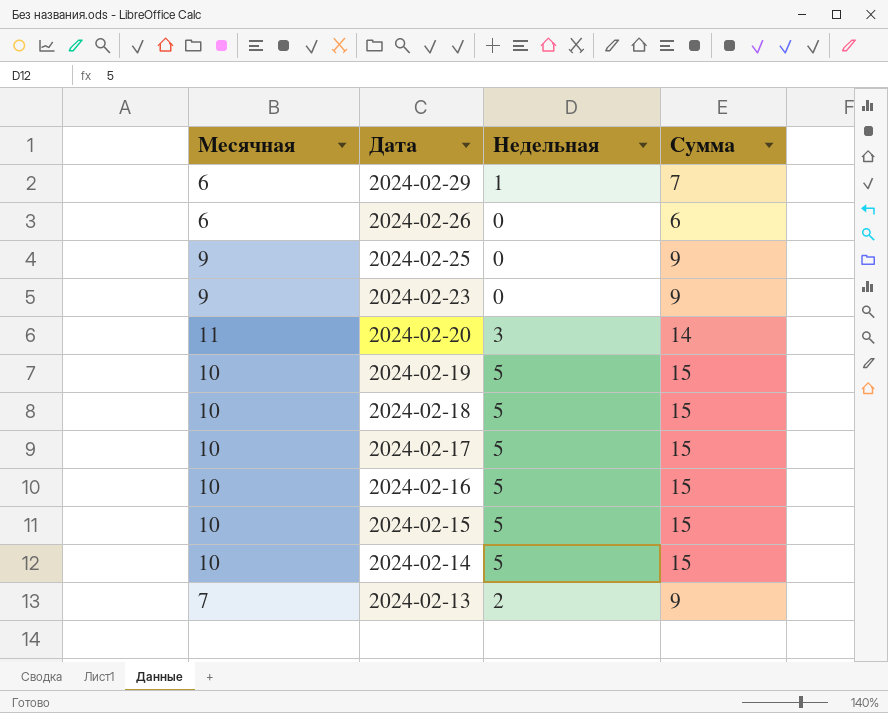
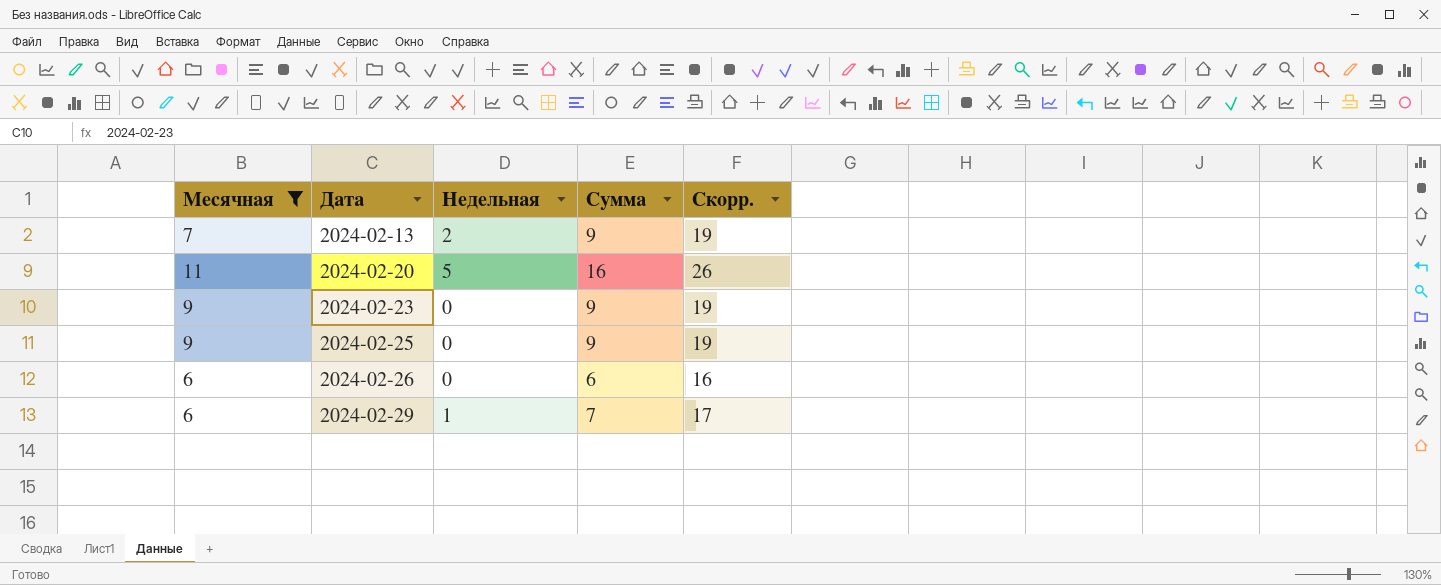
filter: none -> Месячная != 10
row order: Дата descending -> Дата ascending
column Скорр. | formula: none -> [Сумма] + 10
2024-02-20 | Недельная: 3 -> 5
2024-02-20 | Сумма: 14 -> 16

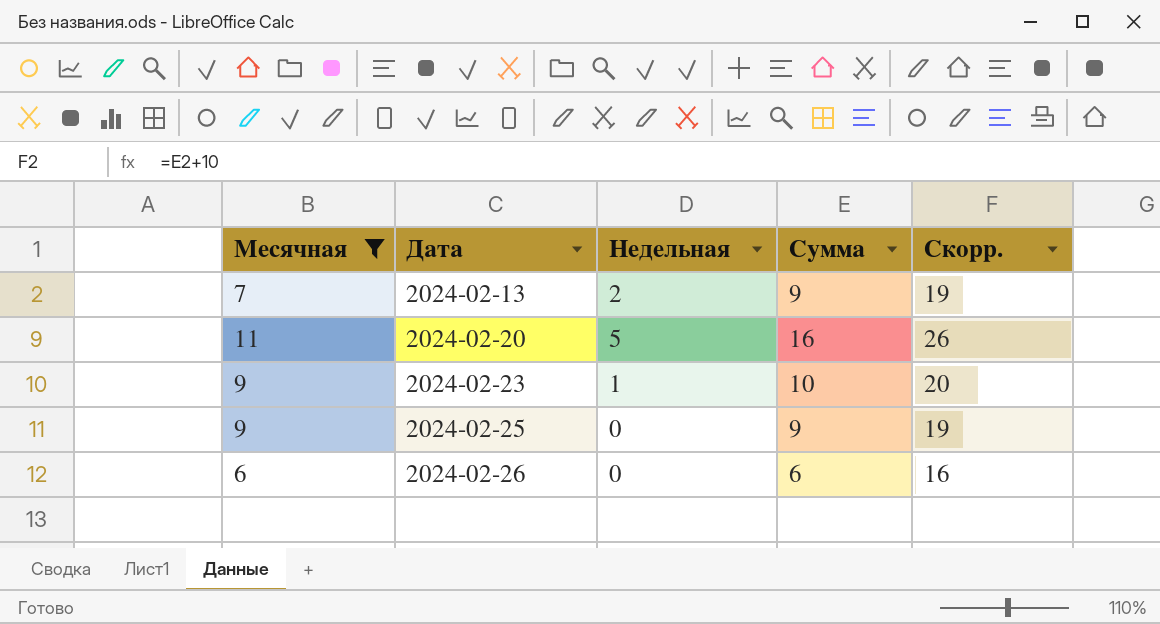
row 2024-02-29: 6 | 1 | 7 | 17 -> none
2024-02-23 | Недельная: 0 -> 1
2024-02-23 | Сумма: 9 -> 10
2024-02-23 | Скорр.: 19 -> 20

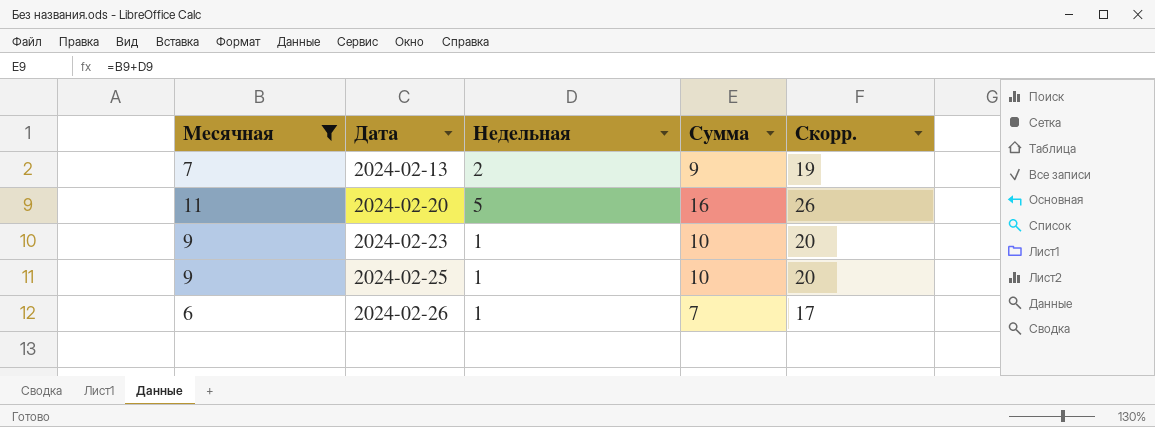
2024-02-25 | Недельная: 0 -> 1
2024-02-25 | Сумма: 9 -> 10
2024-02-25 | Скорр.: 19 -> 20
2024-02-26 | Недельная: 0 -> 1
2024-02-26 | Сумма: 6 -> 7
2024-02-26 | Скорр.: 16 -> 17

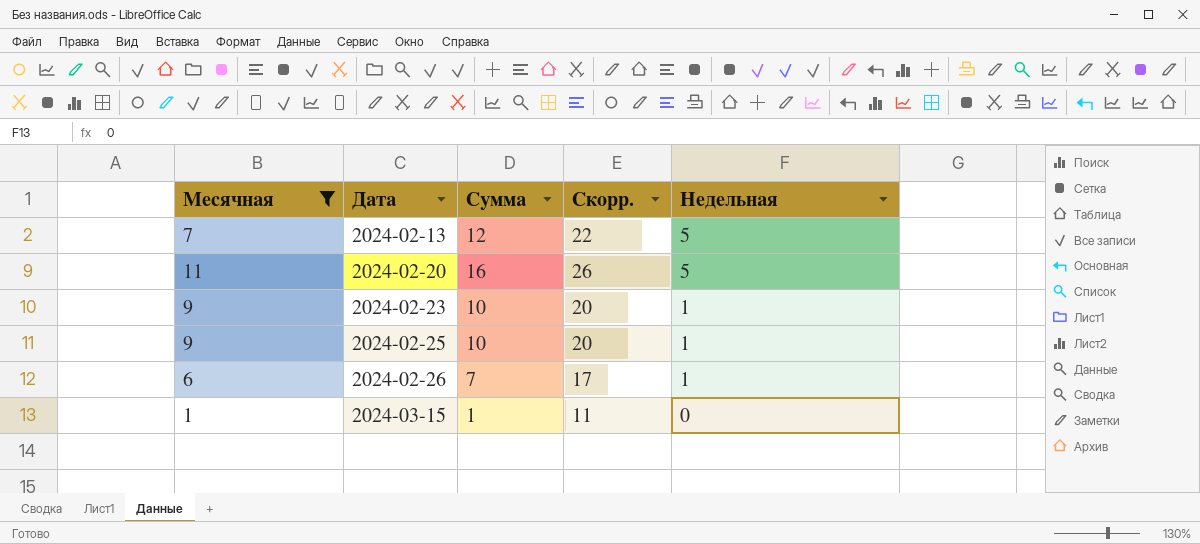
column Недельная | position: 3 -> 5
2024-02-13 | Сумма: 9 -> 12
2024-02-13 | Скорр.: 19 -> 22
2024-02-13 | Недельная: 2 -> 5
row 2024-03-15: none -> 1 | 1 | 11 | 0

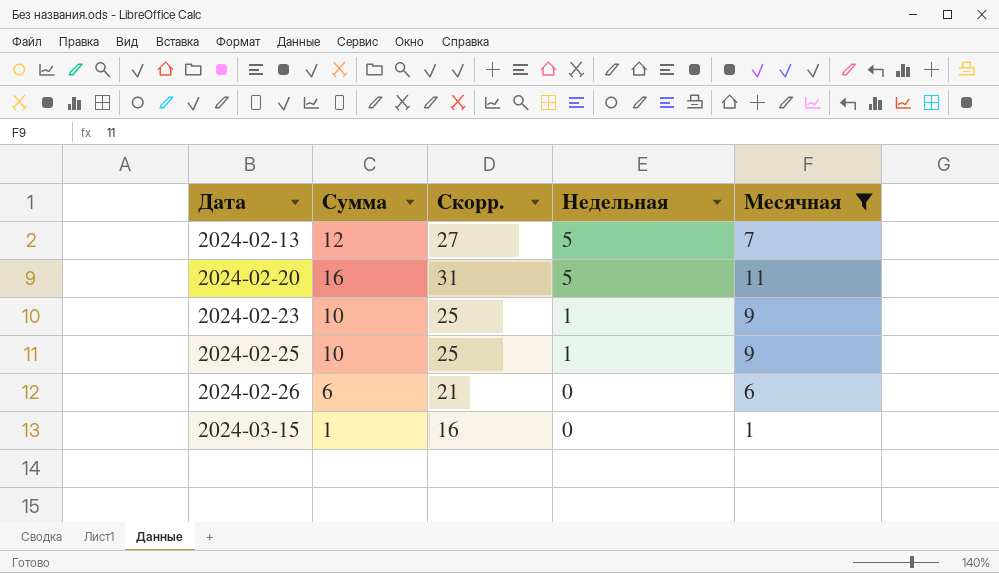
column Скорр. | formula: [Сумма] + 10 -> [Сумма] + 15
column Месячная | position: 1 -> 5
2024-02-26 | Сумма: 7 -> 6
2024-02-26 | Недельная: 1 -> 0

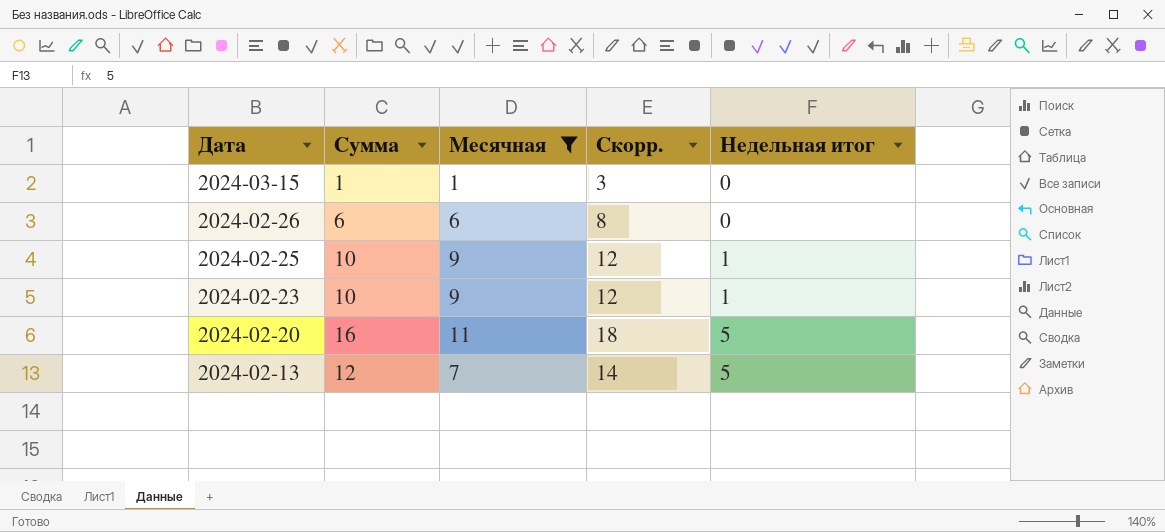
row order: Дата ascending -> Дата descending
column Месячная | position: 5 -> 3
column Скорр. | formula: [Сумма] + 15 -> [Сумма] + 2
column name: Недельная -> Недельная итог

